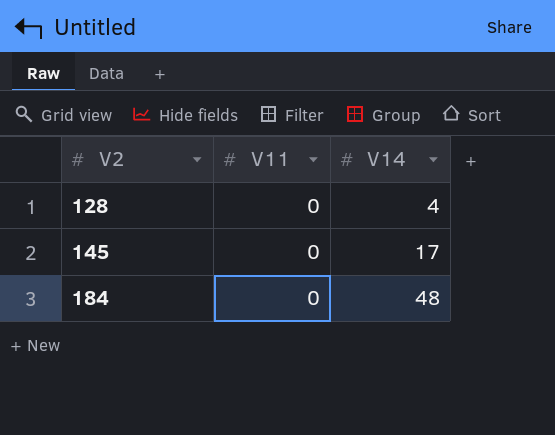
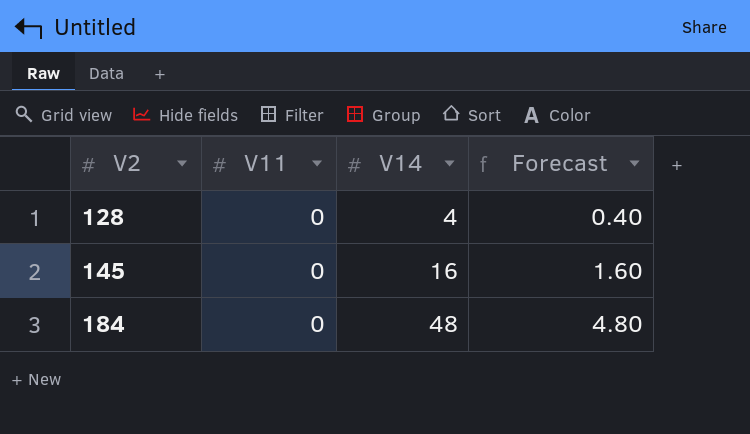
column Forecast | formula: none -> [V14] * 0.1
145 | V14: 17 -> 16

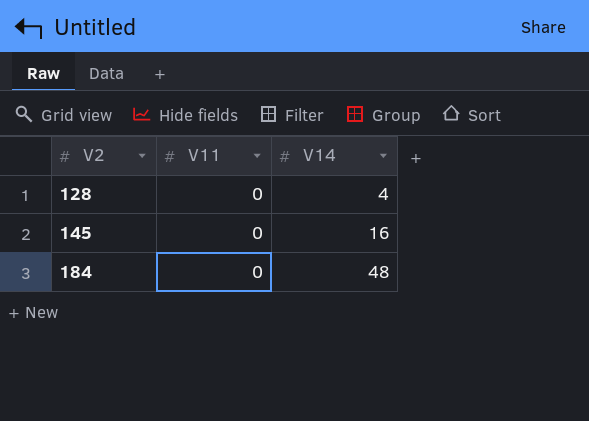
column Forecast | formula: [V14] * 0.1 -> none

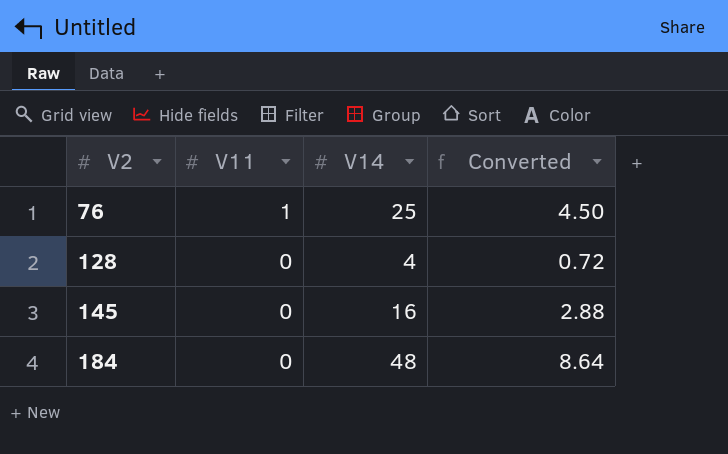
column Converted | formula: none -> [V14] * 0.18
row 76: none -> 1 | 25 | 4.50

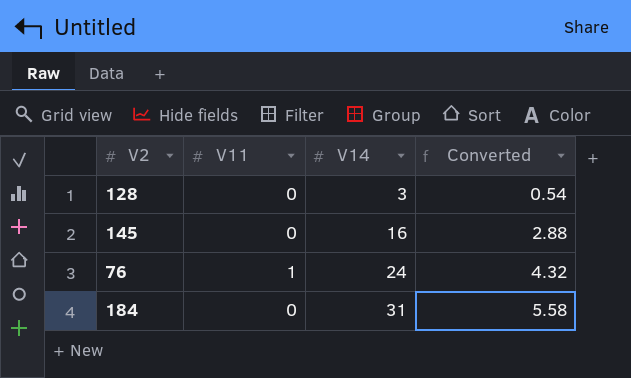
row order: V2 ascending -> V14 ascending
128 | V14: 4 -> 3
128 | Converted: 0.72 -> 0.54
76 | V14: 25 -> 24
76 | Converted: 4.50 -> 4.32
184 | V14: 48 -> 31
184 | Converted: 8.64 -> 5.58

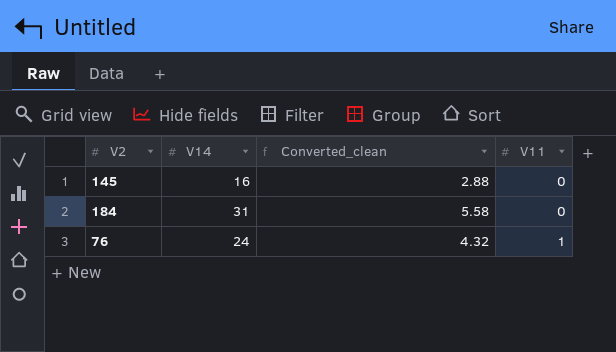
row order: V14 ascending -> V11 ascending
column name: Converted -> Converted_clean
column V11 | position: 2 -> 4
row 128: 0 | 3 | 0.54 -> none

